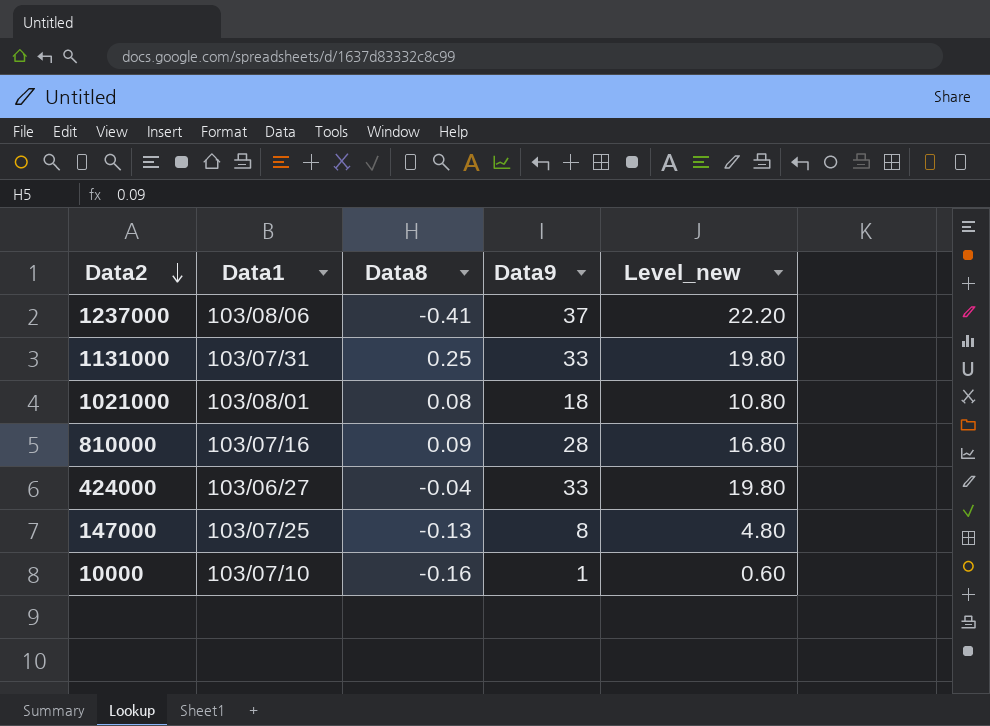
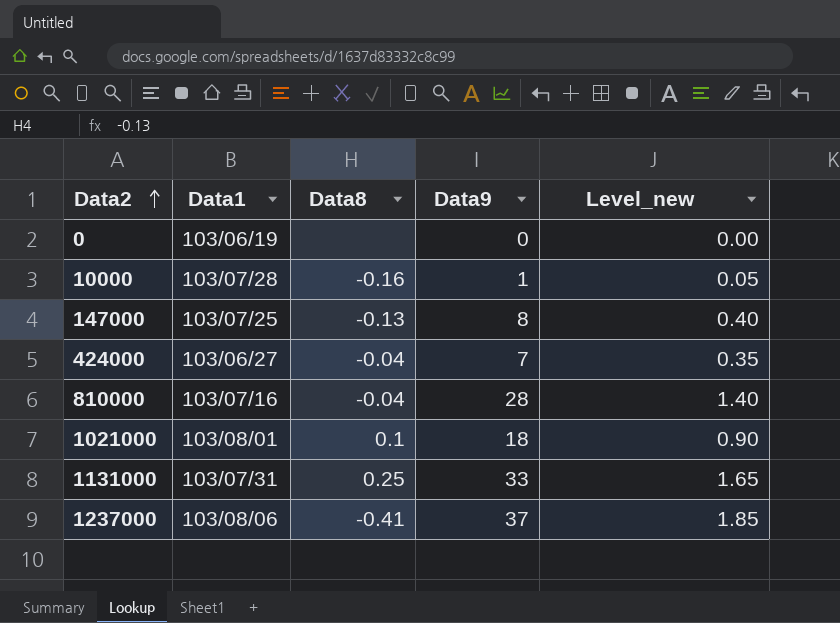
row order: Data2 descending -> Data2 ascending
column Level_new | formula: [Data9] * 0.6 -> [Data9] * 0.05
row 0: none -> 103/06/19 | none | 0 | 0.00
10000 | Data1: 103/07/10 -> 103/07/28
424000 | Data9: 33 -> 7
810000 | Data8: 0.09 -> -0.04
1021000 | Data8: 0.08 -> 0.1

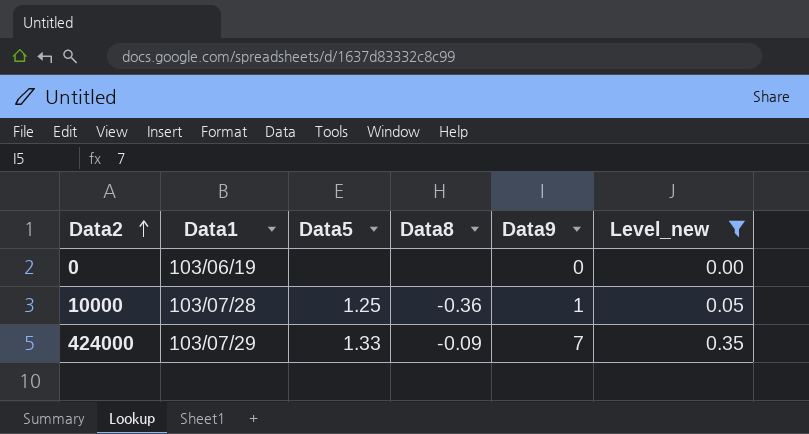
filter: none -> Level_new <= 0.35
column Data5 | position: none -> 3
10000 | Data8: -0.16 -> -0.36
424000 | Data1: 103/06/27 -> 103/07/29
424000 | Data8: -0.04 -> -0.09

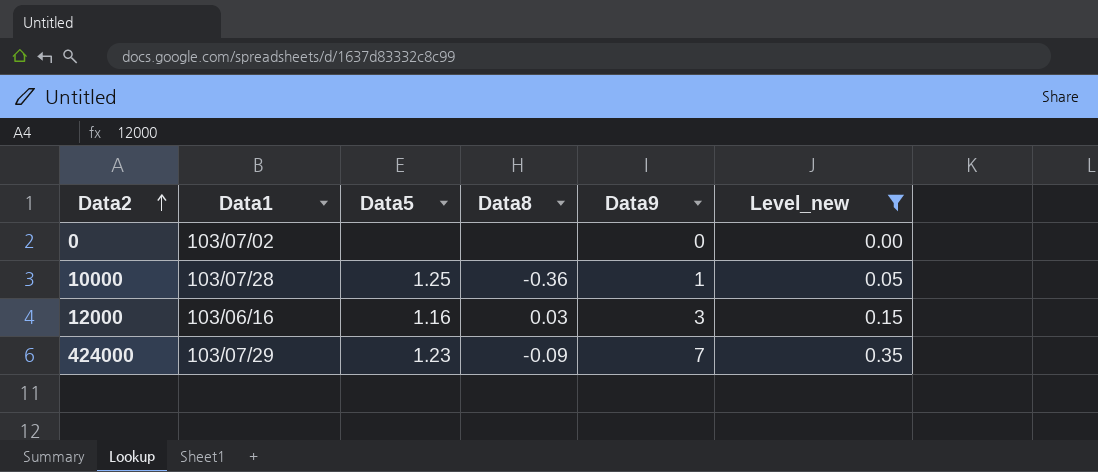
0 | Data1: 103/06/19 -> 103/07/02
row 12000: none -> 103/06/16 | 1.16 | 0.03 | 3 | 0.15
424000 | Data5: 1.33 -> 1.23

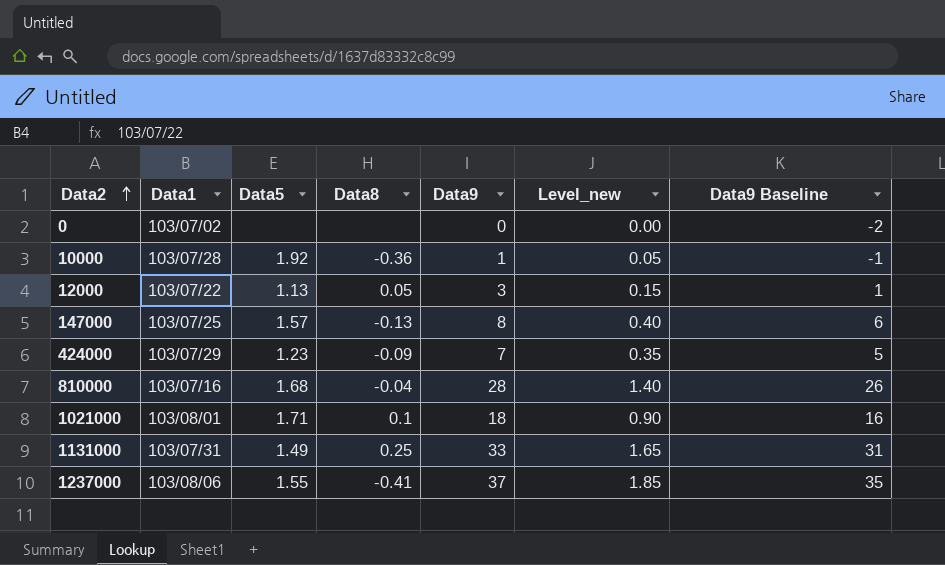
filter: Level_new <= 0.35 -> none
column Data9 Baseline | formula: none -> [Data9] - 2
10000 | Data5: 1.25 -> 1.92
12000 | Data1: 103/06/16 -> 103/07/22
12000 | Data5: 1.16 -> 1.13
12000 | Data8: 0.03 -> 0.05

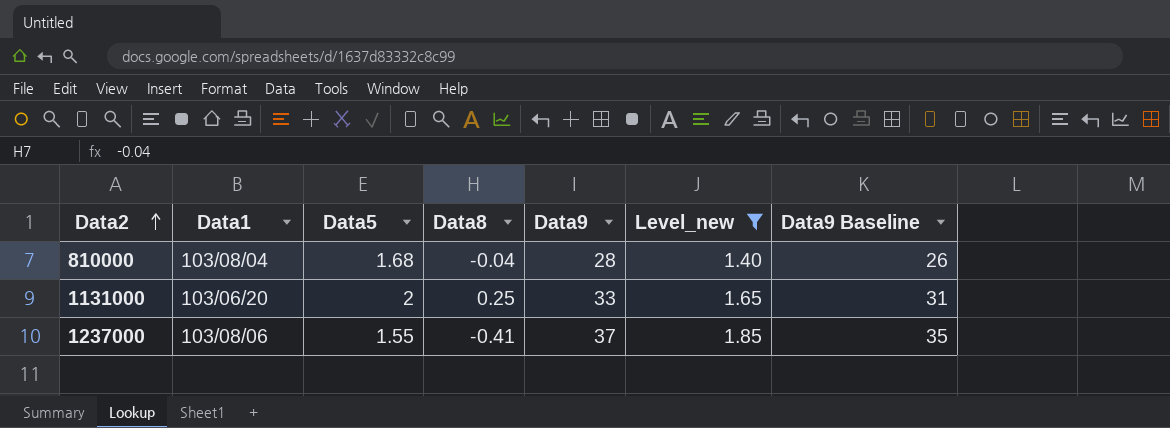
filter: none -> Level_new >= 1.40
810000 | Data1: 103/07/16 -> 103/08/04
1131000 | Data1: 103/07/31 -> 103/06/20
1131000 | Data5: 1.49 -> 2

